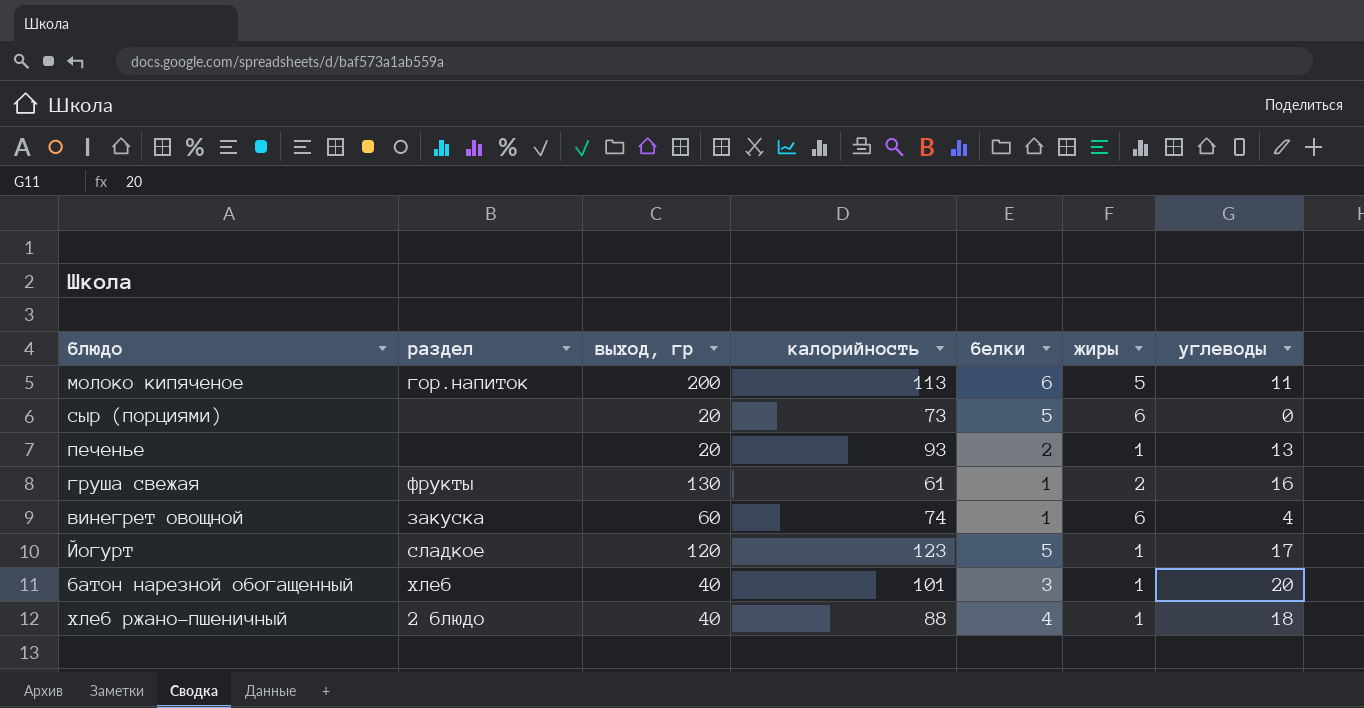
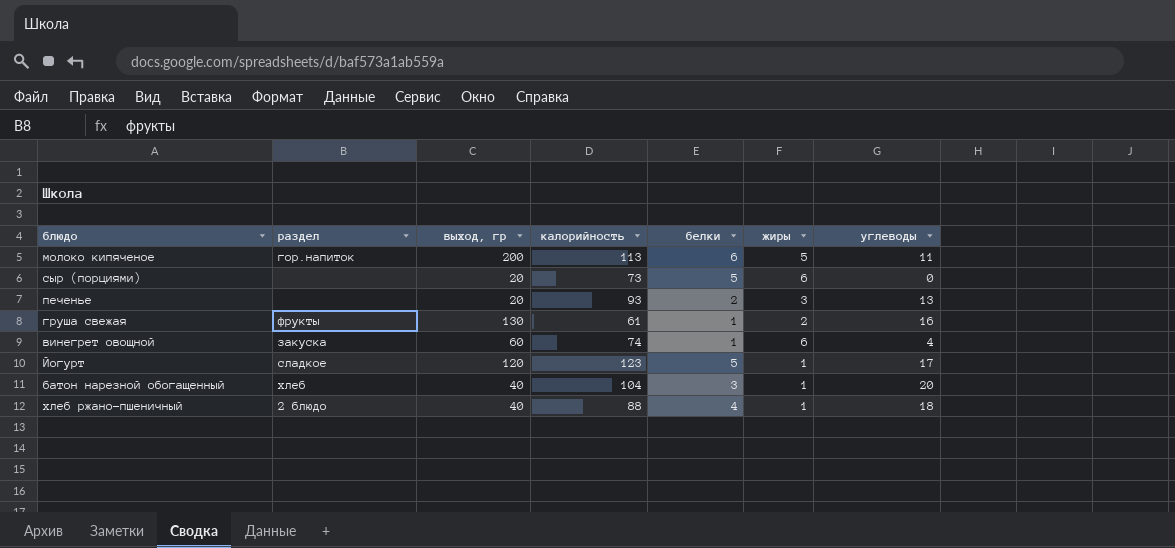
печенье | жиры: 1 -> 3
батон нарезной обогащенный | калорийность: 101 -> 104

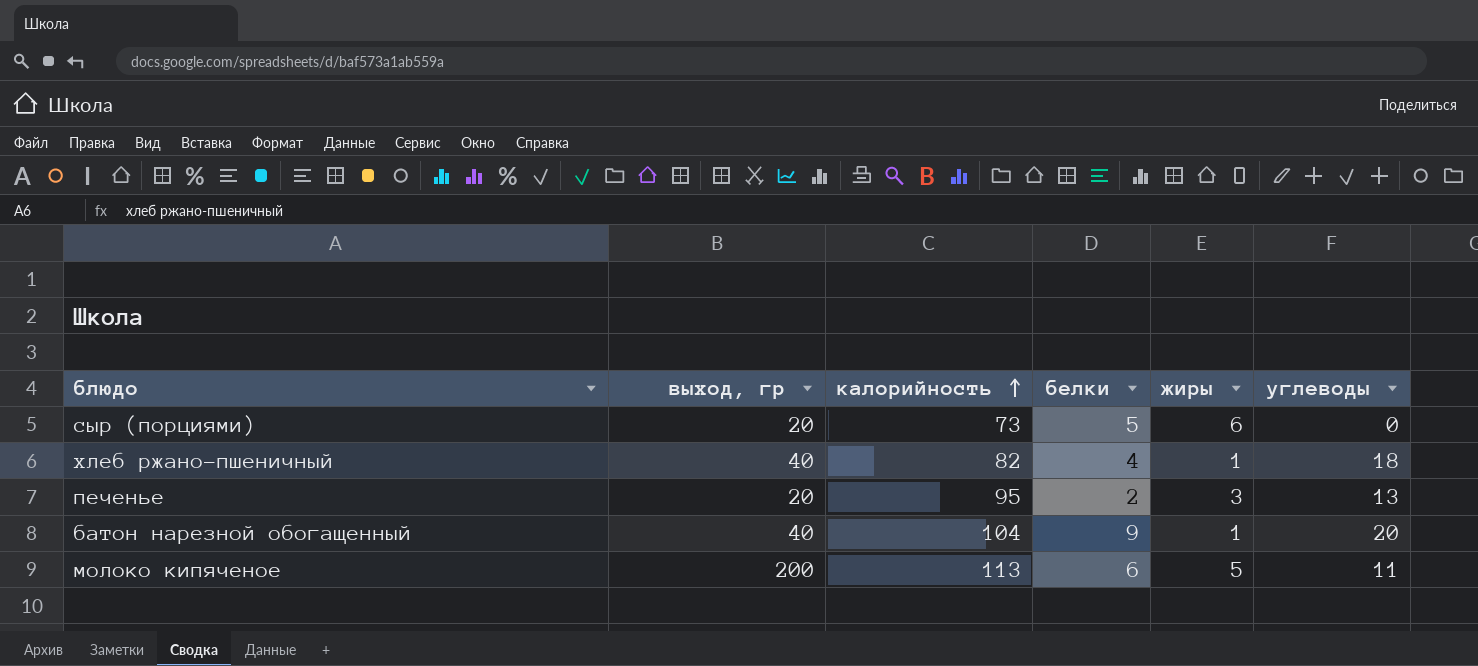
row order: none -> калорийность ascending
column раздел | position: 2 -> none
row груша свежая: фрукты | 130 | 61 | 1 | 2 | 16 -> none
row винегрет овощной: закуска | 60 | 74 | 1 | 6 | 4 -> none
row Йогурт: сладкое | 120 | 123 | 5 | 1 | 17 -> none
хлеб ржано-пшеничный | калорийность: 88 -> 82
печенье | калорийность: 93 -> 95
батон нарезной обогащенный | белки: 3 -> 9

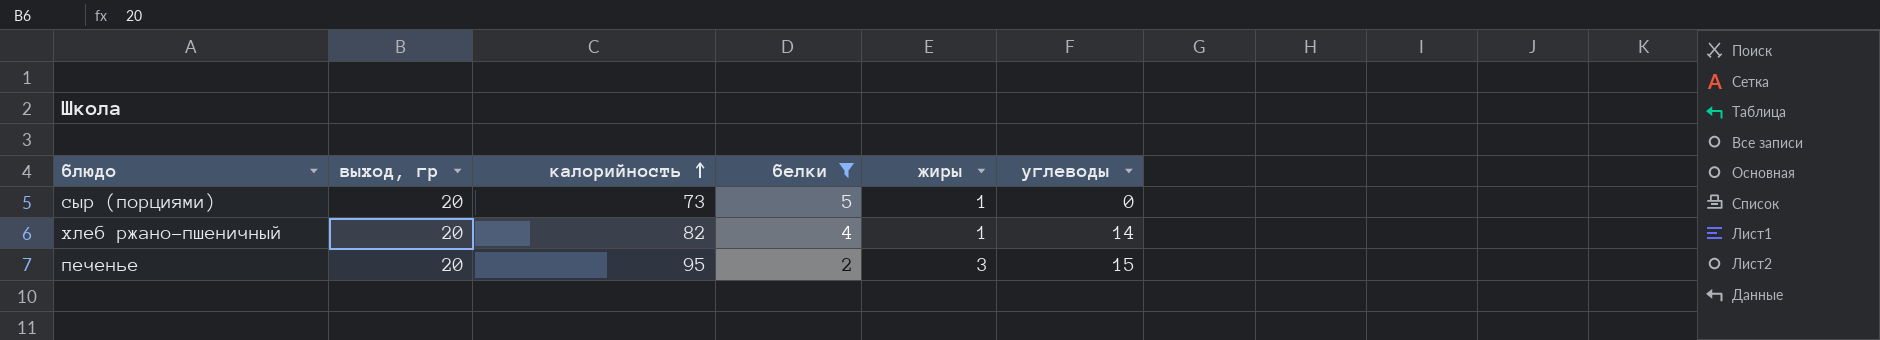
filter: none -> белки <= 5
сыр (порциями) | жиры: 6 -> 1
хлеб ржано-пшеничный | выход, гр: 40 -> 20
хлеб ржано-пшеничный | углеводы: 18 -> 14
печенье | углеводы: 13 -> 15

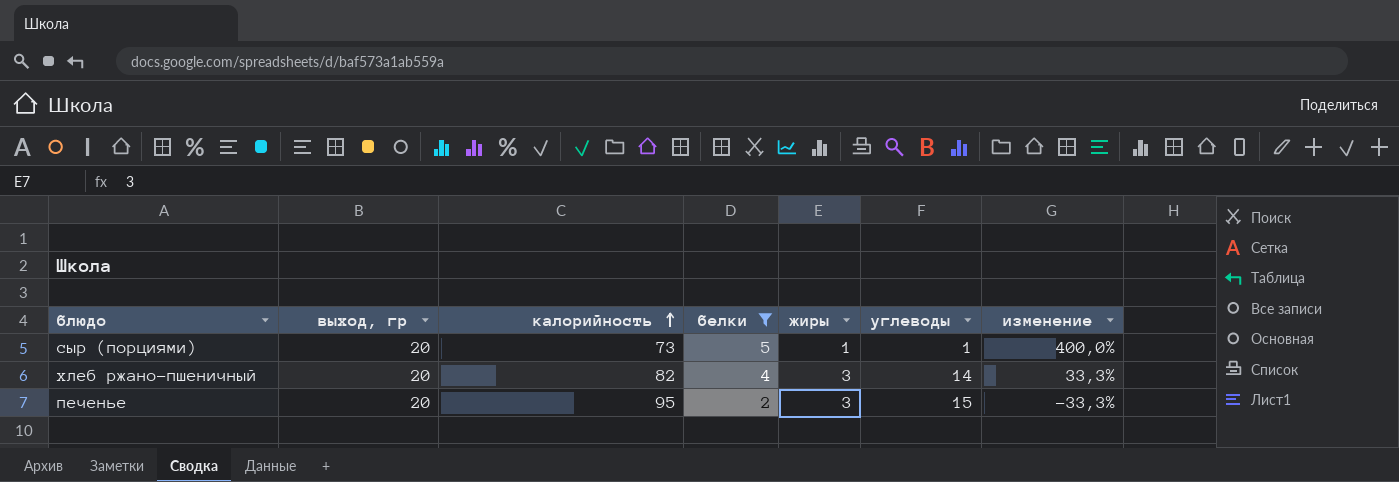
column изменение | formula: none -> ([белки] - [жиры]) / [жиры]
сыр (порциями) | углеводы: 0 -> 1
хлеб ржано-пшеничный | жиры: 1 -> 3

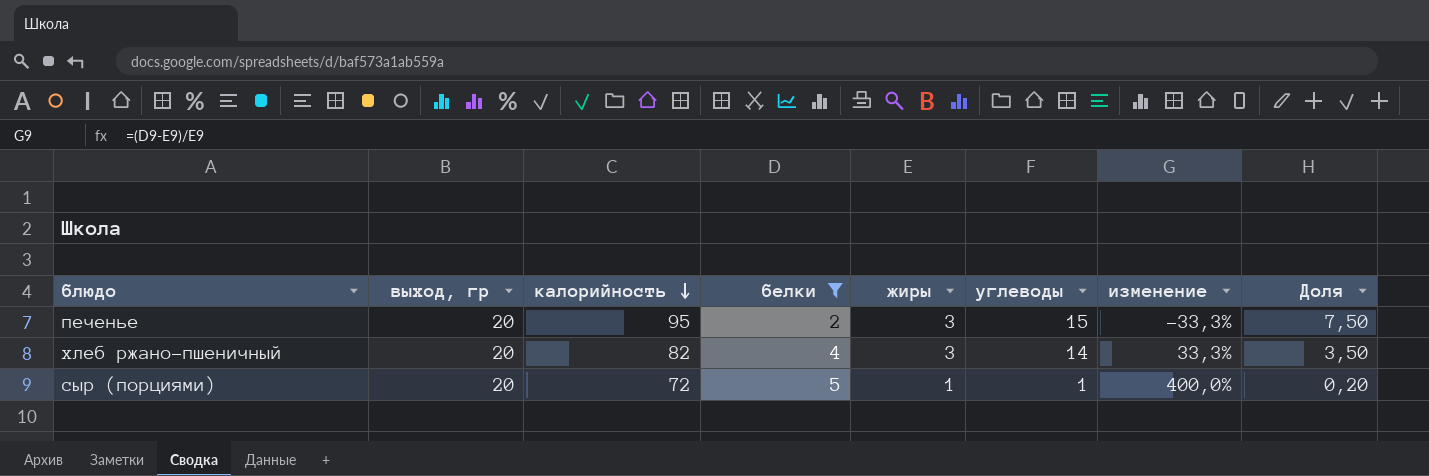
row order: калорийность ascending -> калорийность descending
column Доля | formula: none -> [углеводы] / [белки]
сыр (порциями) | калорийность: 73 -> 72

